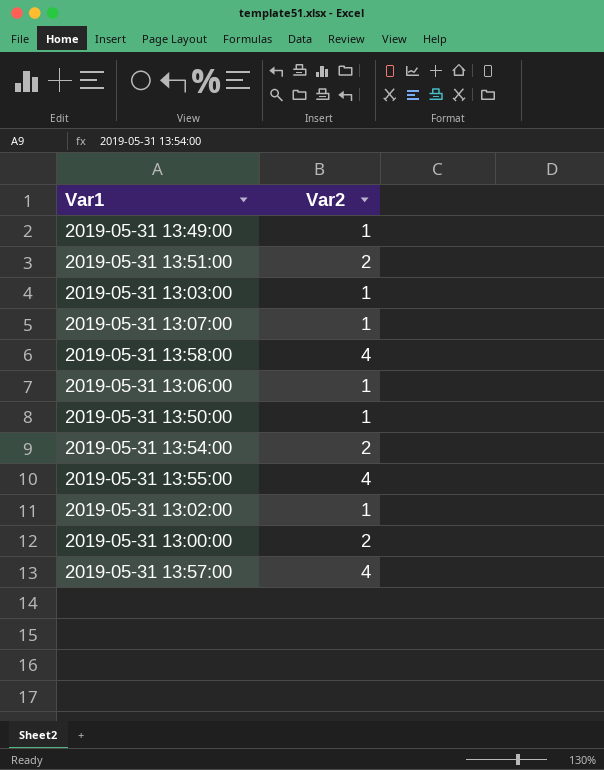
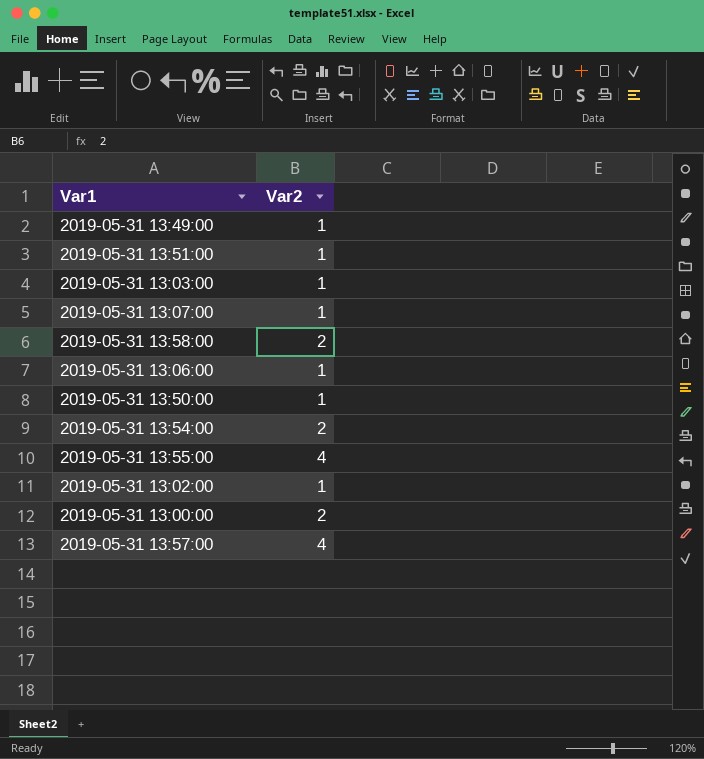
2019-05-31 13:51:00 | Var2: 2 -> 1
2019-05-31 13:58:00 | Var2: 4 -> 2

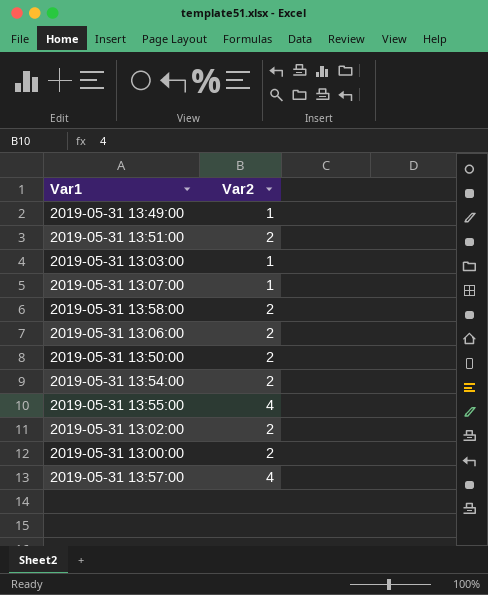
2019-05-31 13:51:00 | Var2: 1 -> 2
2019-05-31 13:06:00 | Var2: 1 -> 2
2019-05-31 13:50:00 | Var2: 1 -> 2
2019-05-31 13:02:00 | Var2: 1 -> 2

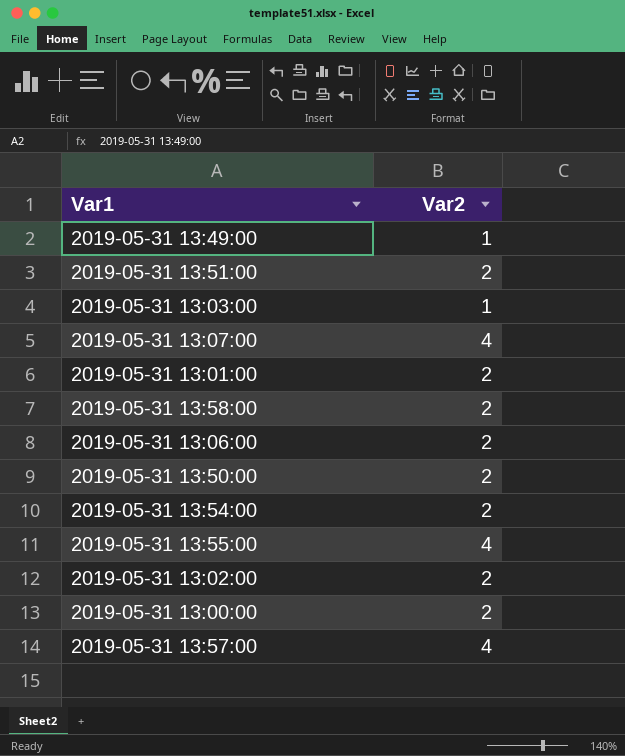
2019-05-31 13:07:00 | Var2: 1 -> 4
row 2019-05-31 13:01:00: none -> 2

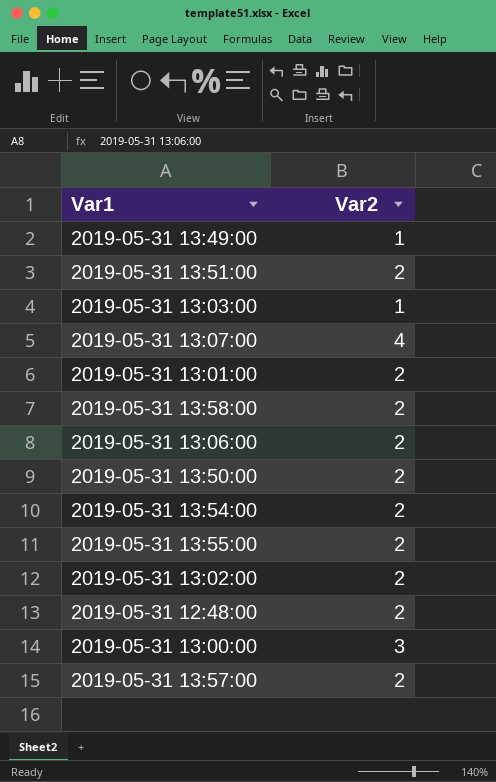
2019-05-31 13:55:00 | Var2: 4 -> 2
row 2019-05-31 12:48:00: none -> 2
2019-05-31 13:00:00 | Var2: 2 -> 3
2019-05-31 13:57:00 | Var2: 4 -> 2

